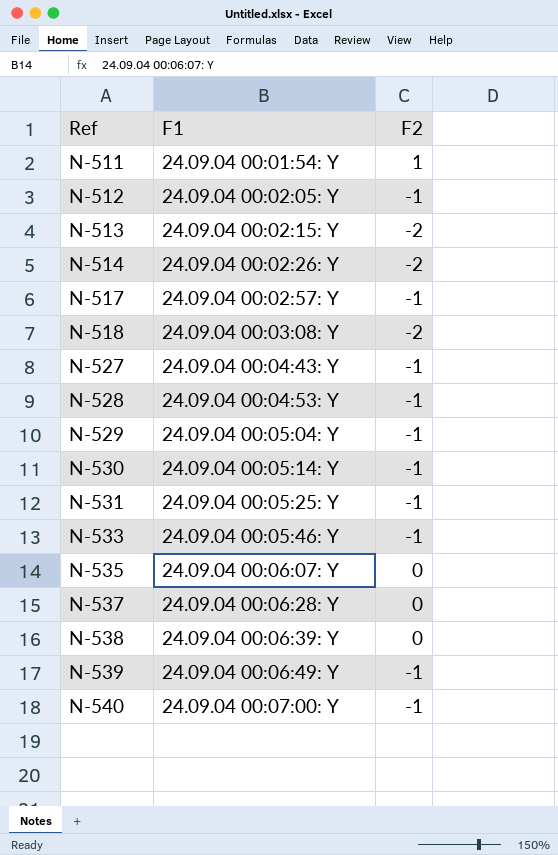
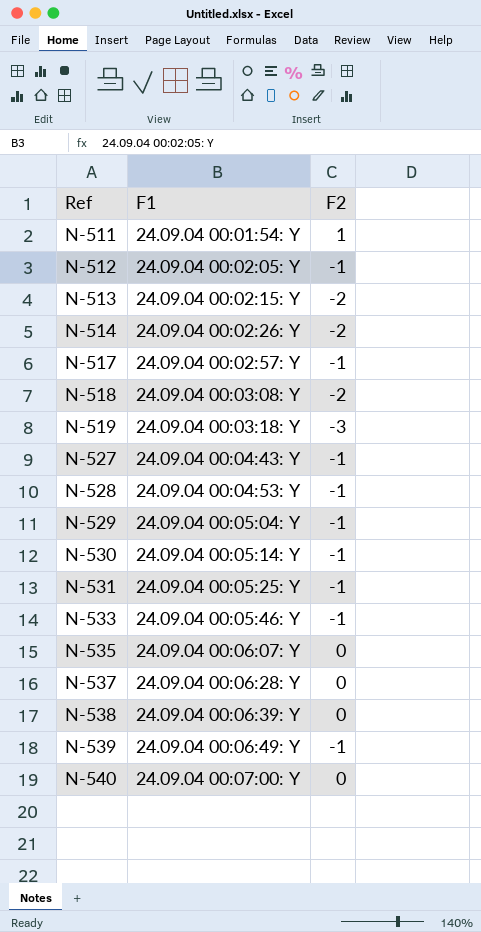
row N-519: none -> 24.09.04 00:03:18: Y | -3
N-540 | F2: -1 -> 0

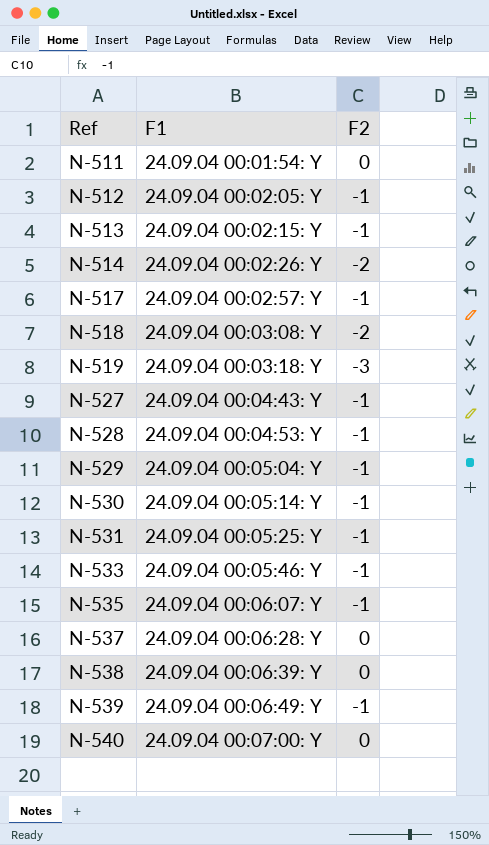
N-511 | F2: 1 -> 0
N-513 | F2: -2 -> -1
N-535 | F2: 0 -> -1

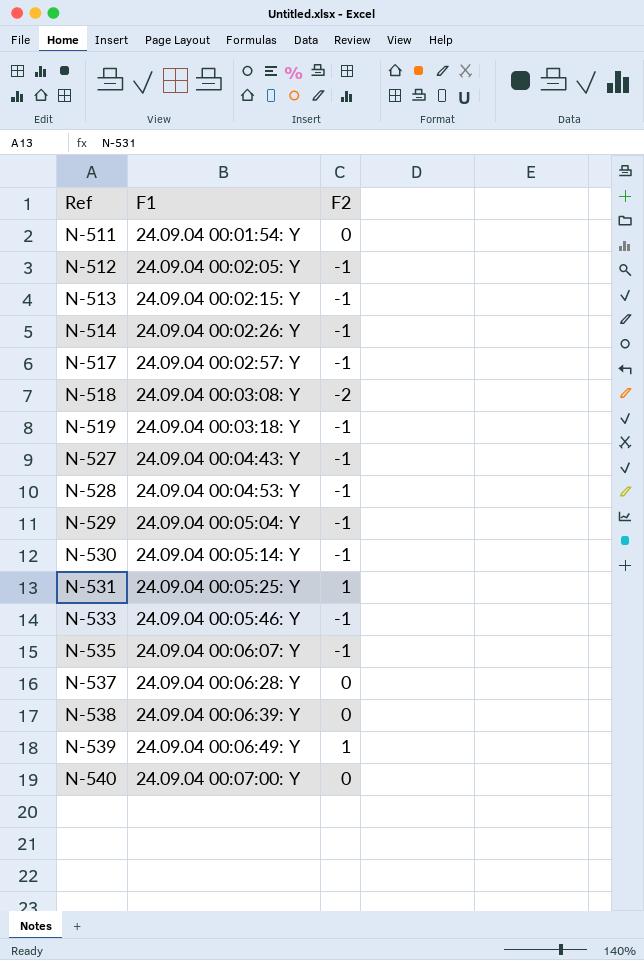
N-514 | F2: -2 -> -1
N-519 | F2: -3 -> -1
N-531 | F2: -1 -> 1
N-539 | F2: -1 -> 1

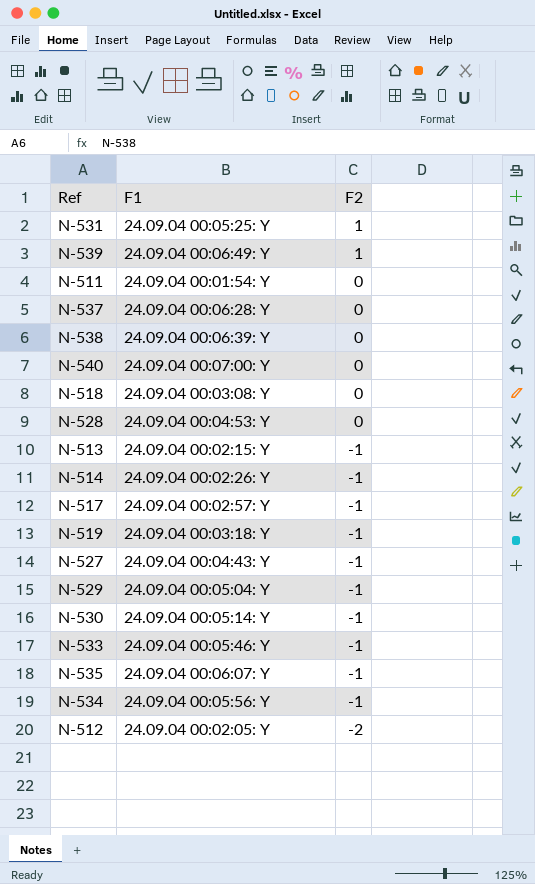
row order: Ref ascending -> F2 descending
N-518 | F2: -2 -> 0
N-528 | F2: -1 -> 0
row N-534: none -> 24.09.04 00:05:56: Y | -1
N-512 | F2: -1 -> -2

